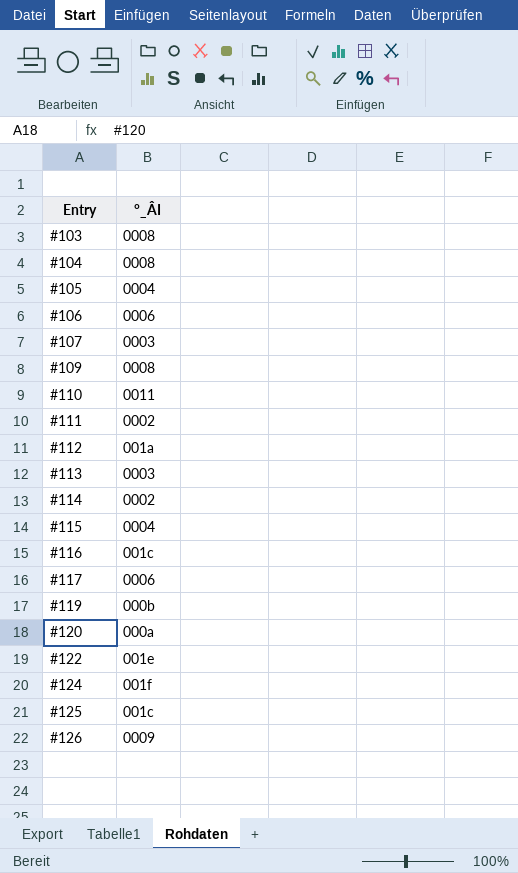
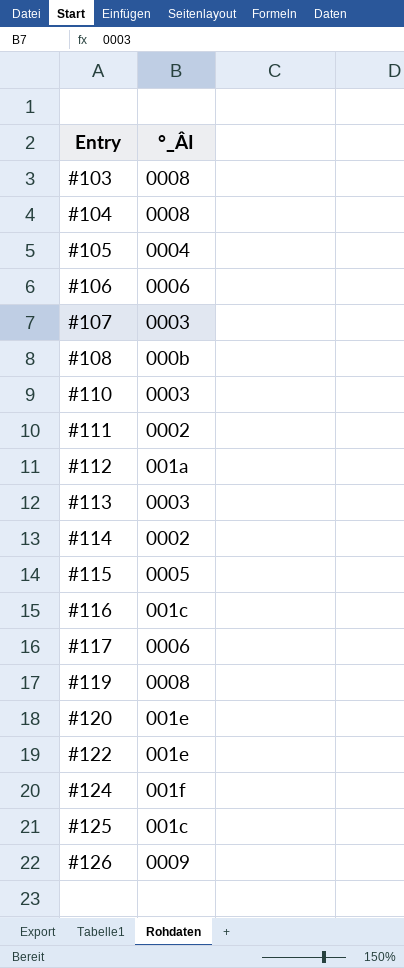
row #109: 0008 -> none
row #108: none -> 000b
#110 | °_ÂI: 0011 -> 0003
#115 | °_ÂI: 0004 -> 0005
#119 | °_ÂI: 000b -> 0008
#120 | °_ÂI: 000a -> 001e

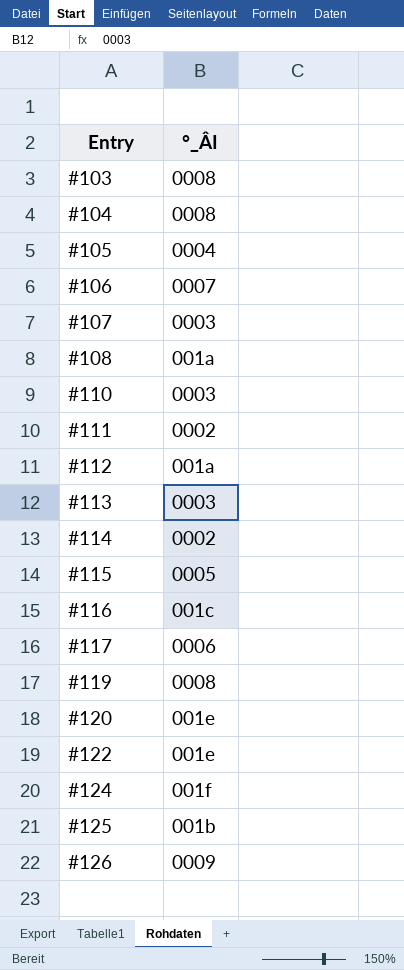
#106 | °_ÂI: 0006 -> 0007
#108 | °_ÂI: 000b -> 001a
#125 | °_ÂI: 001c -> 001b

